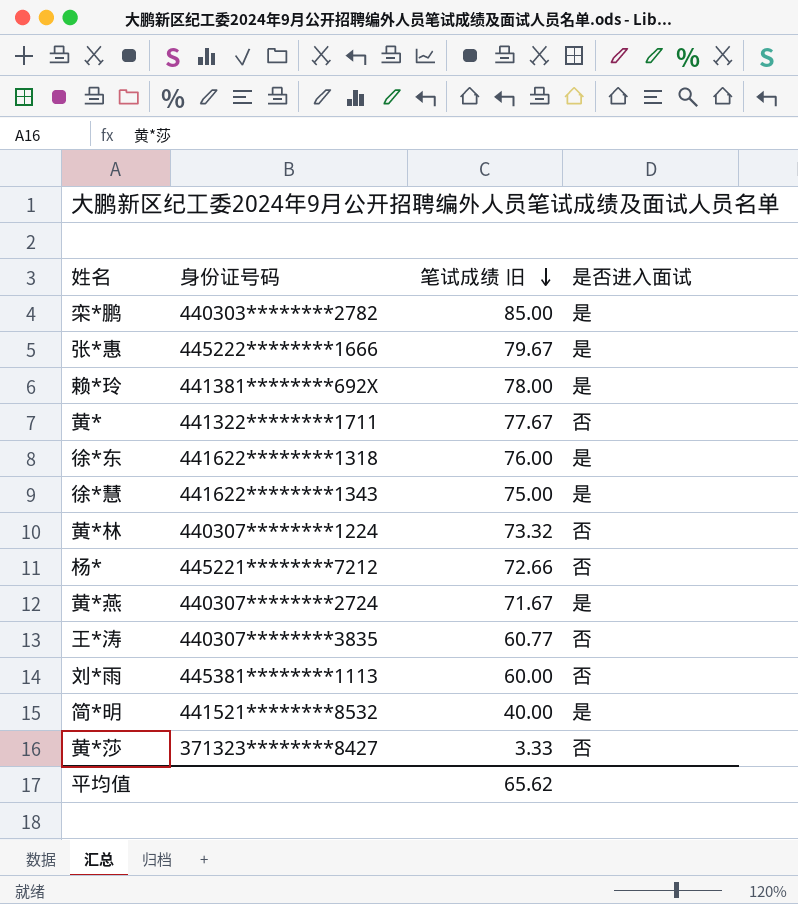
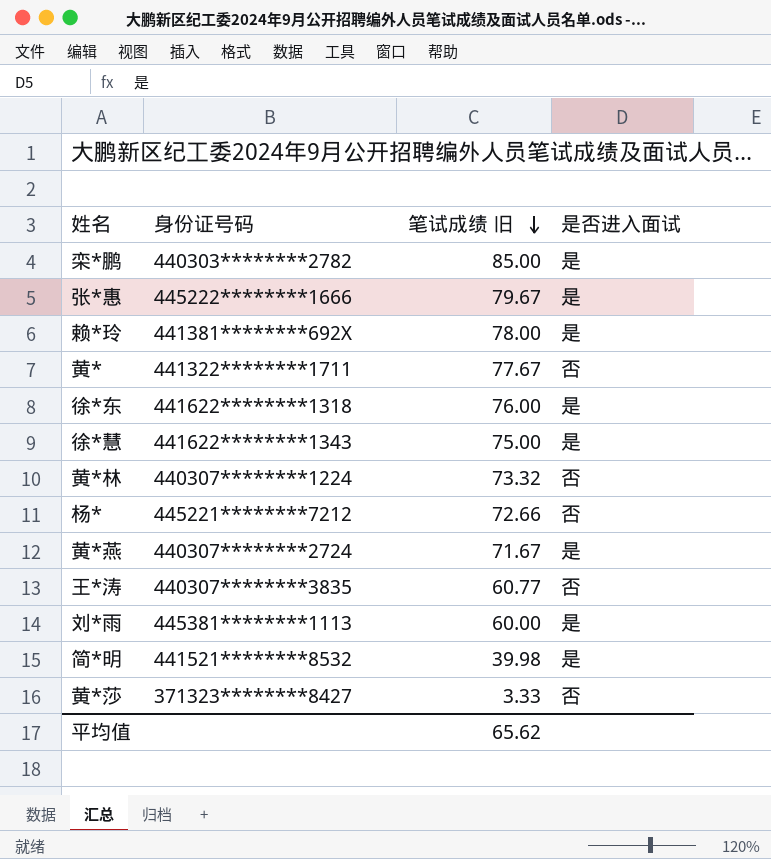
刘*雨 | 是否进入面试: 否 -> 是
简*明 | 笔试成绩 旧: 40.00 -> 39.98

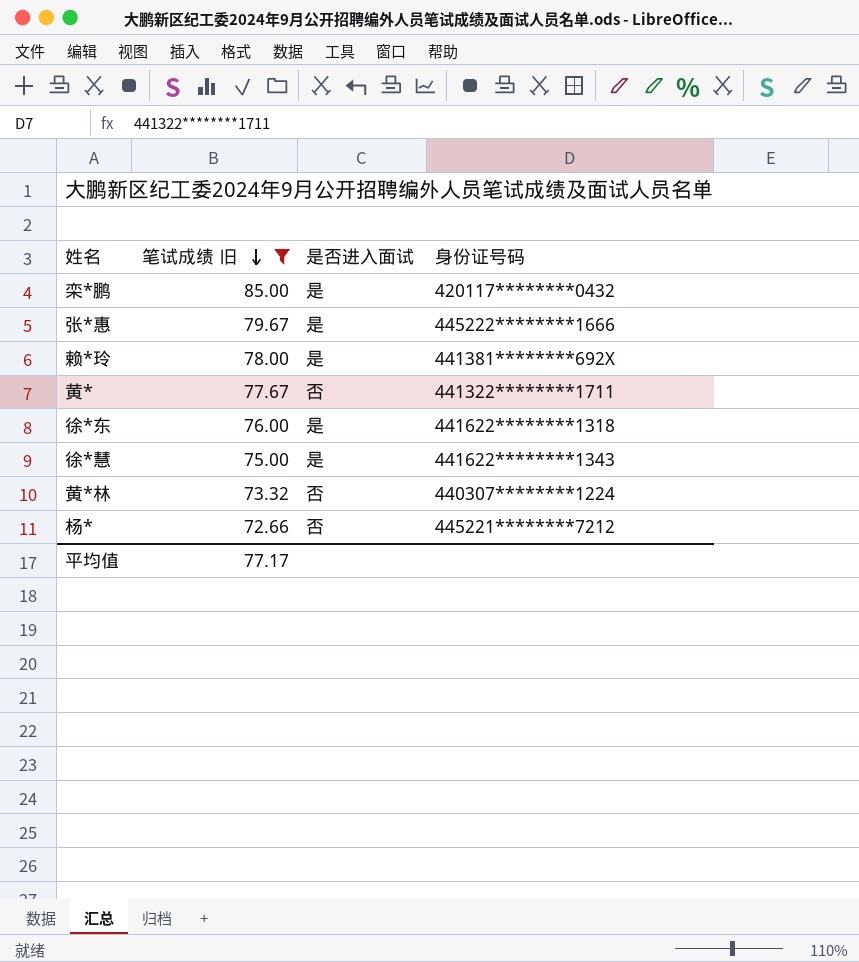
filter: none -> 笔试成绩 旧 >= 72.66
column 身份证号码 | position: 2 -> 4
栾*鹏 | 身份证号码: 440303********2782 -> 420117********0432
平均值 | 笔试成绩 旧: 65.62 -> 77.17

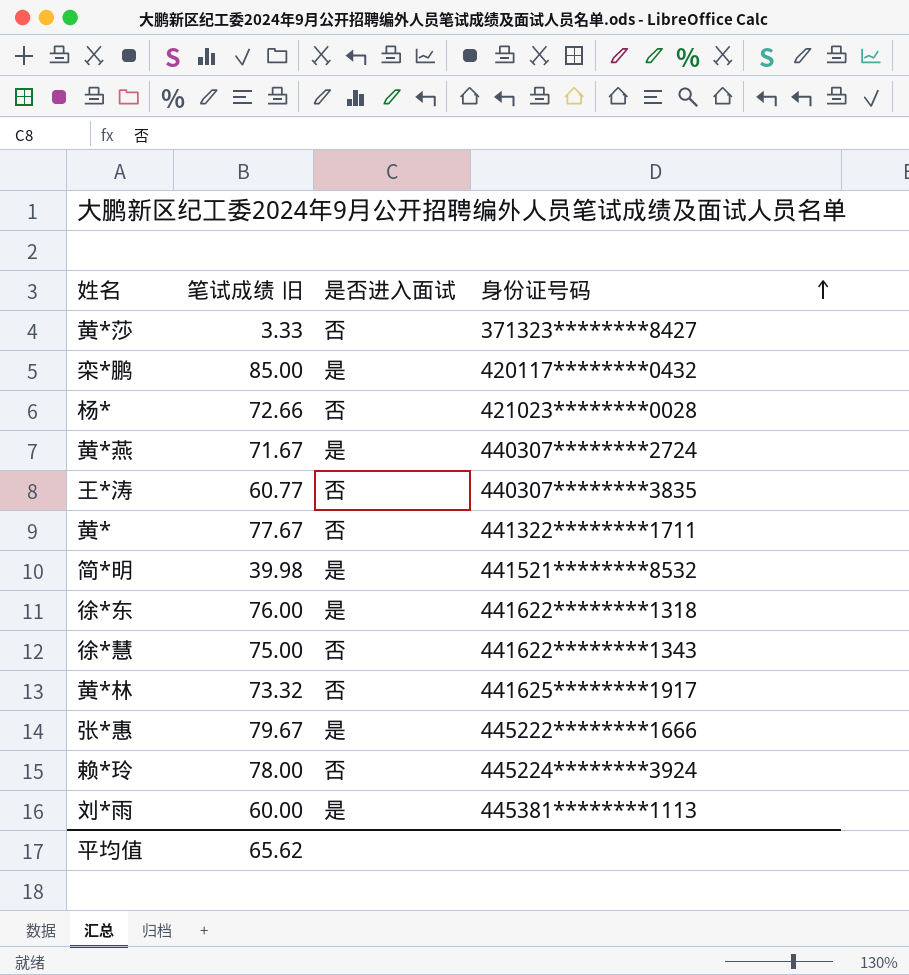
filter: 笔试成绩 旧 >= 72.66 -> none
row order: 笔试成绩 旧 descending -> 身份证号码 ascending
杨* | 身份证号码: 445221********7212 -> 421023********0028
徐*慧 | 是否进入面试: 是 -> 否
黄*林 | 身份证号码: 440307********1224 -> 441625********1917
赖*玲 | 是否进入面试: 是 -> 否
赖*玲 | 身份证号码: 441381********692X -> 445224********3924
平均值 | 笔试成绩 旧: 77.17 -> 65.62

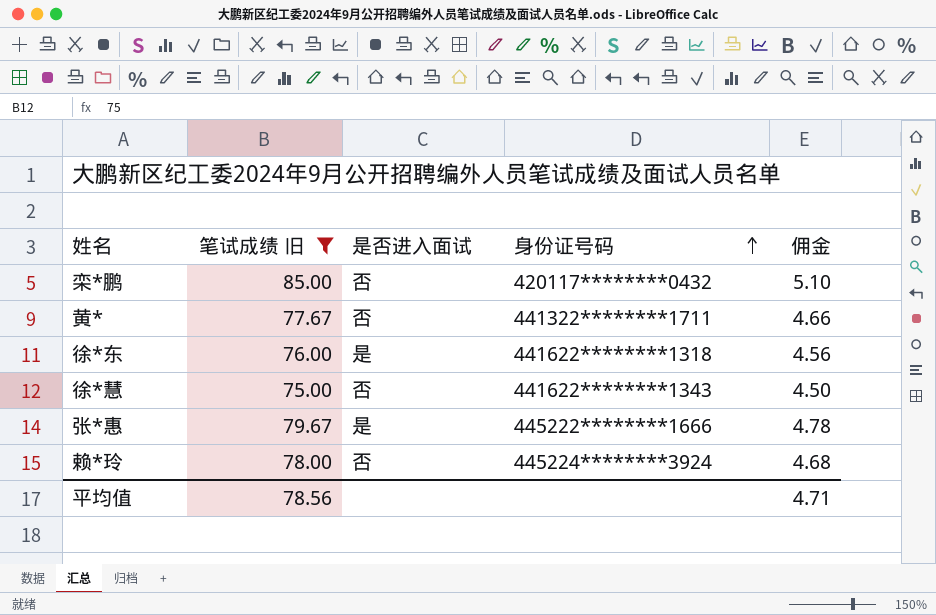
filter: none -> 笔试成绩 旧 >= 75.00
column 佣金 | formula: none -> [笔试成绩 旧] * 0.06
栾*鹏 | 是否进入面试: 是 -> 否
平均值 | 笔试成绩 旧: 65.62 -> 78.56

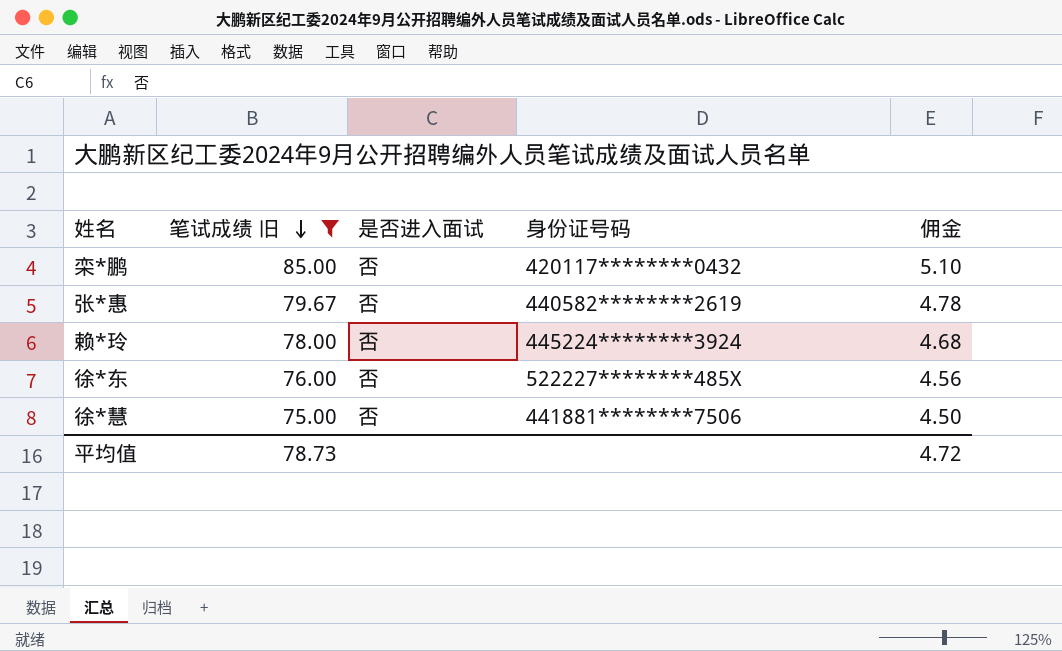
row order: 身份证号码 ascending -> 笔试成绩 旧 descending
row 黄*: 77.67 | 否 | 441322********1711 | 4.66 -> none
张*惠 | 是否进入面试: 是 -> 否
张*惠 | 身份证号码: 445222********1666 -> 440582********2619
徐*东 | 是否进入面试: 是 -> 否
徐*东 | 身份证号码: 441622********1318 -> 522227********485X
徐*慧 | 身份证号码: 441622********1343 -> 441881********7506
平均值 | 笔试成绩 旧: 78.56 -> 78.73
平均值 | 佣金: 4.71 -> 4.72

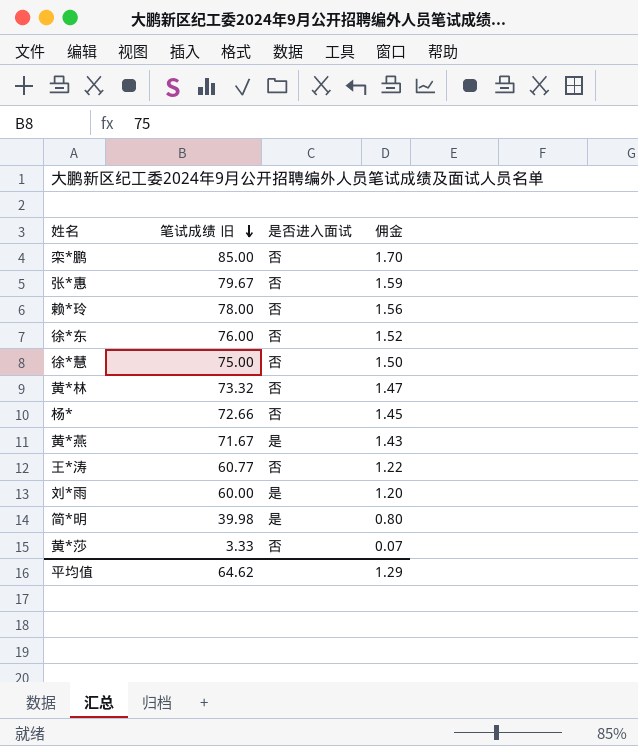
filter: 笔试成绩 旧 >= 75.00 -> none
column 身份证号码 | position: 4 -> none
column 佣金 | formula: [笔试成绩 旧] * 0.06 -> [笔试成绩 旧] * 0.02
平均值 | 笔试成绩 旧: 78.73 -> 64.62
平均值 | 佣金: 4.72 -> 1.29

